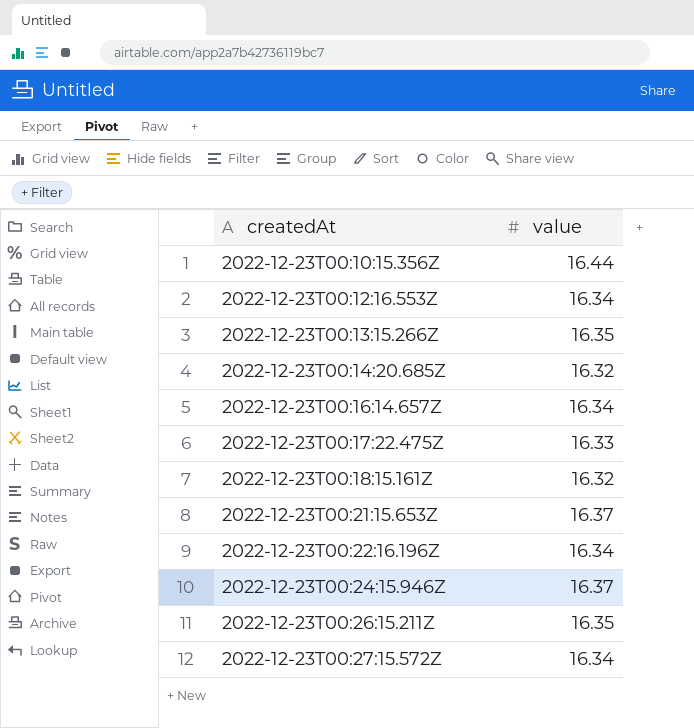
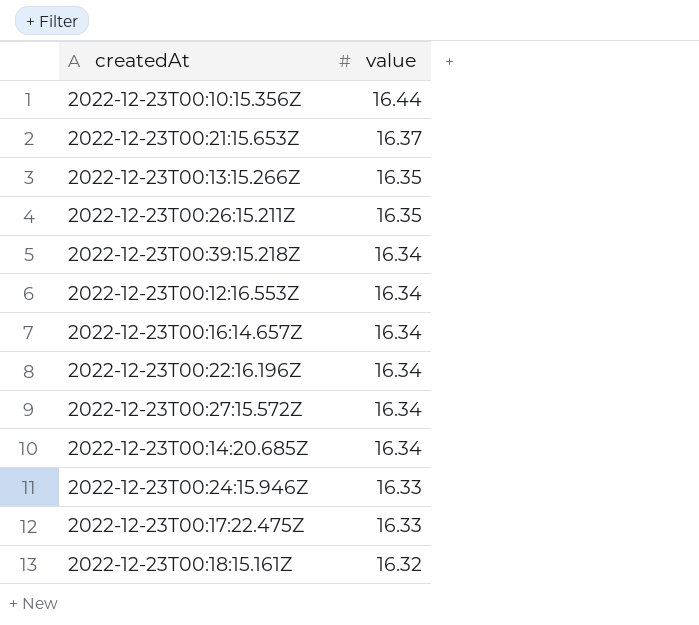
row order: createdAt ascending -> value descending
row 2022-12-23T00:39:15.218Z: none -> 16.34
2022-12-23T00:14:20.685Z | value: 16.32 -> 16.34
2022-12-23T00:24:15.946Z | value: 16.37 -> 16.33

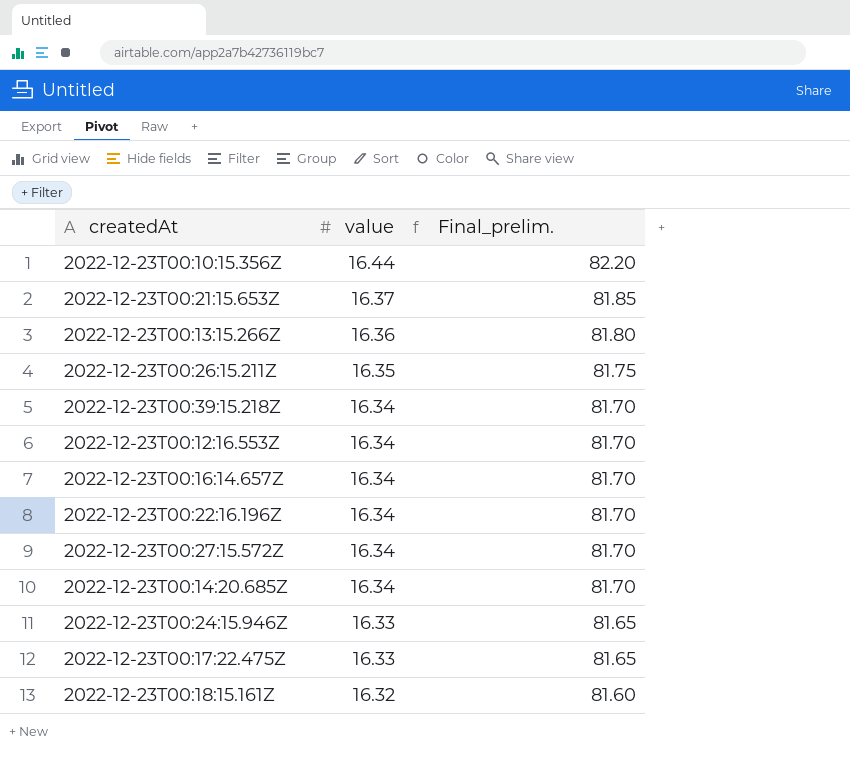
column Final_prelim. | formula: none -> [value] * 5
2022-12-23T00:13:15.266Z | value: 16.35 -> 16.36

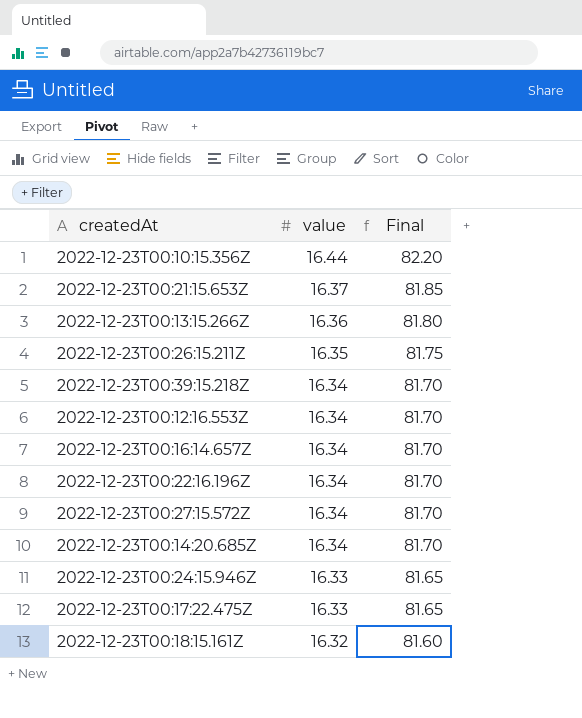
column name: Final_prelim. -> Final

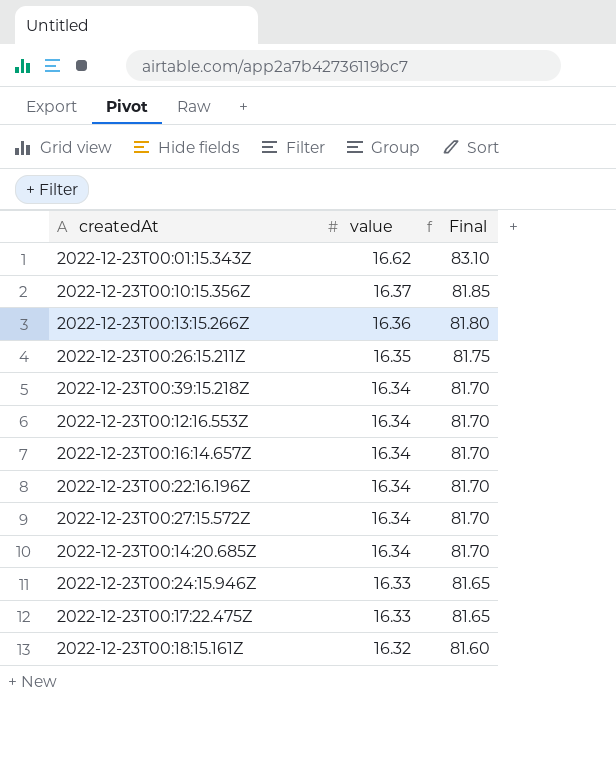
row 2022-12-23T00:21:15.653Z: 16.37 | 81.85 -> none
row 2022-12-23T00:01:15.343Z: none -> 16.62 | 83.10
2022-12-23T00:10:15.356Z | value: 16.44 -> 16.37
2022-12-23T00:10:15.356Z | Final: 82.20 -> 81.85

